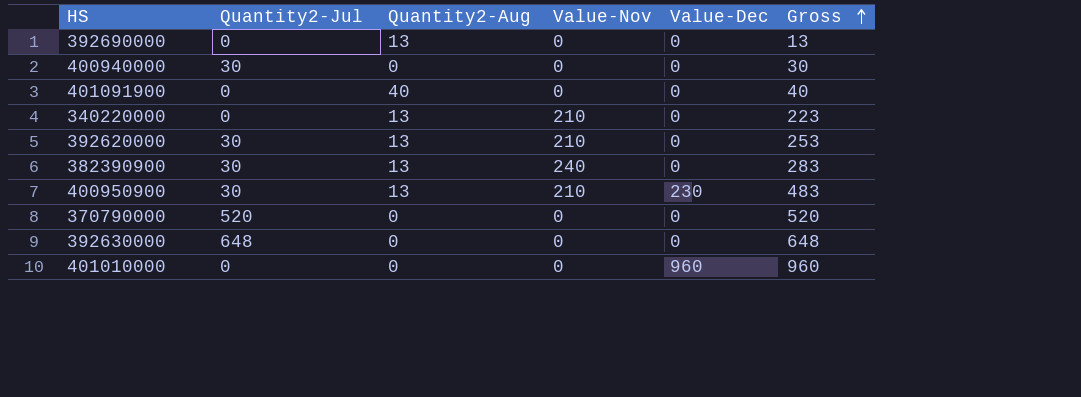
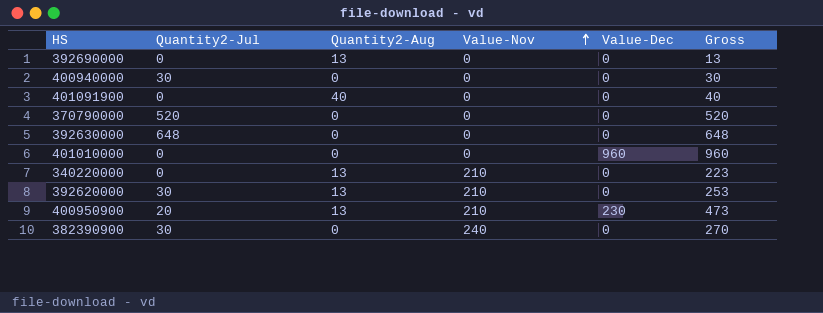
row order: Gross ascending -> Value-Nov ascending
400950900 | Quantity2-Jul: 30 -> 20
400950900 | Gross: 483 -> 473
382390900 | Quantity2-Aug: 13 -> 0
382390900 | Gross: 283 -> 270

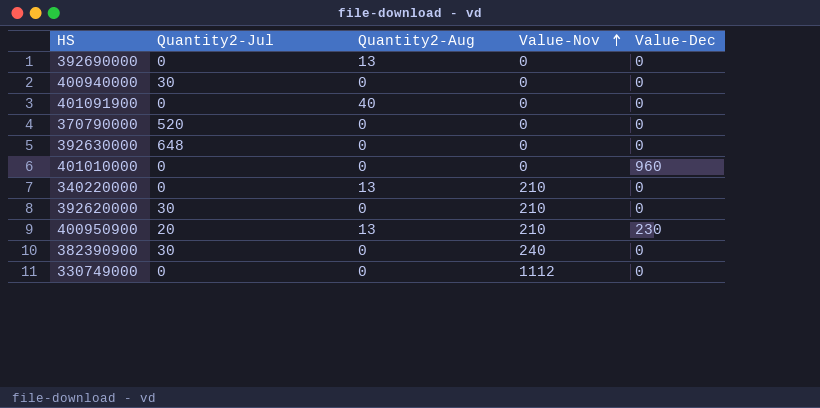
column Gross | formula: [Quantity2-Jul] + [Quantity2-Aug] + [Value-Nov] + [Value-Dec] -> none
392620000 | Quantity2-Aug: 13 -> 0
row 330749000: none -> 0 | 0 | 1112 | 0

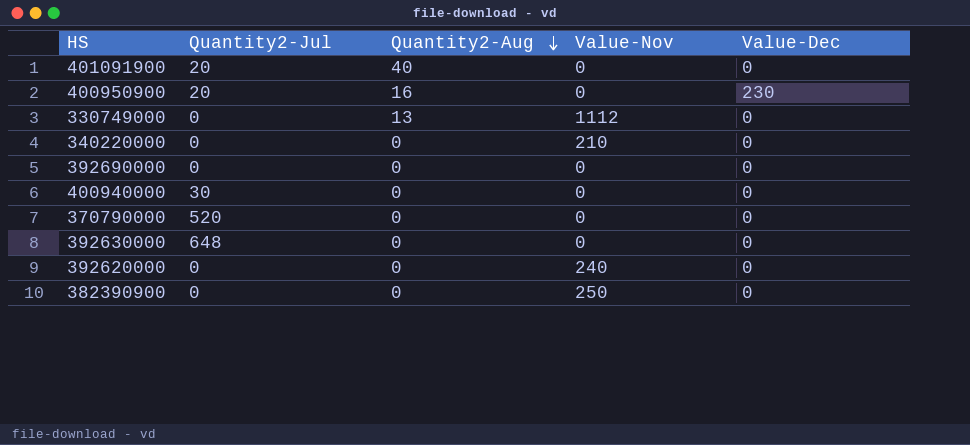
row order: Value-Nov ascending -> Quantity2-Aug descending
row 401010000: 0 | 0 | 0 | 960 -> none
401091900 | Quantity2-Jul: 0 -> 20
400950900 | Quantity2-Aug: 13 -> 16
400950900 | Value-Nov: 210 -> 0
330749000 | Quantity2-Aug: 0 -> 13
340220000 | Quantity2-Aug: 13 -> 0
392690000 | Quantity2-Aug: 13 -> 0
392620000 | Quantity2-Jul: 30 -> 0
392620000 | Value-Nov: 210 -> 240
382390900 | Quantity2-Jul: 30 -> 0
382390900 | Value-Nov: 240 -> 250

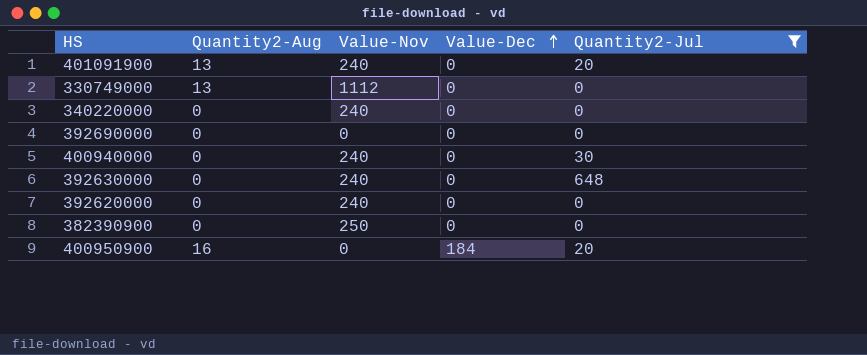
filter: none -> Quantity2-Jul != 520
row order: Quantity2-Aug descending -> Value-Dec ascending
column Quantity2-Jul | position: 2 -> 5
401091900 | Quantity2-Aug: 40 -> 13
401091900 | Value-Nov: 0 -> 240
340220000 | Value-Nov: 210 -> 240
400940000 | Value-Nov: 0 -> 240
392630000 | Value-Nov: 0 -> 240
400950900 | Value-Dec: 230 -> 184

